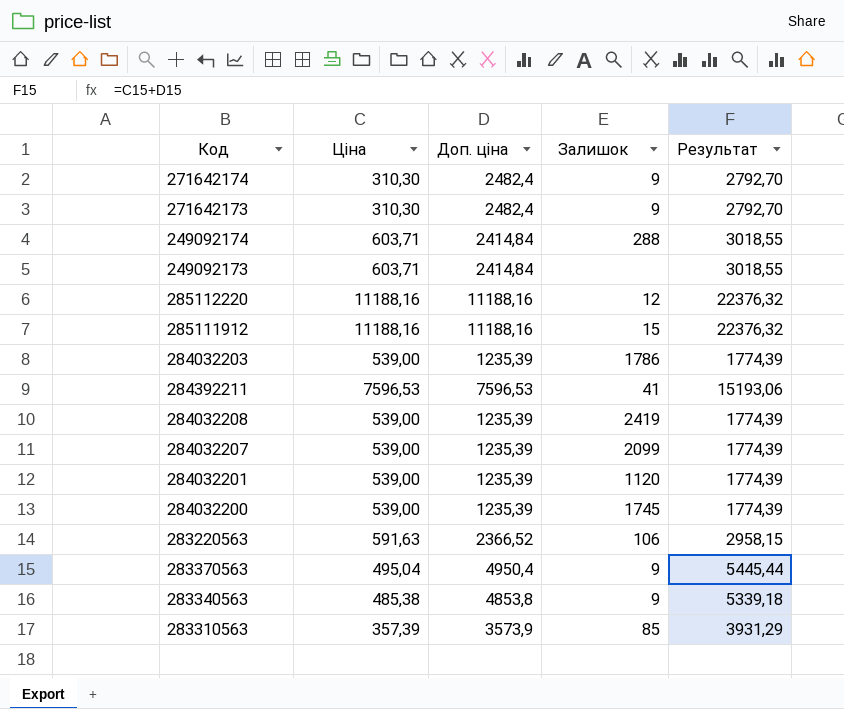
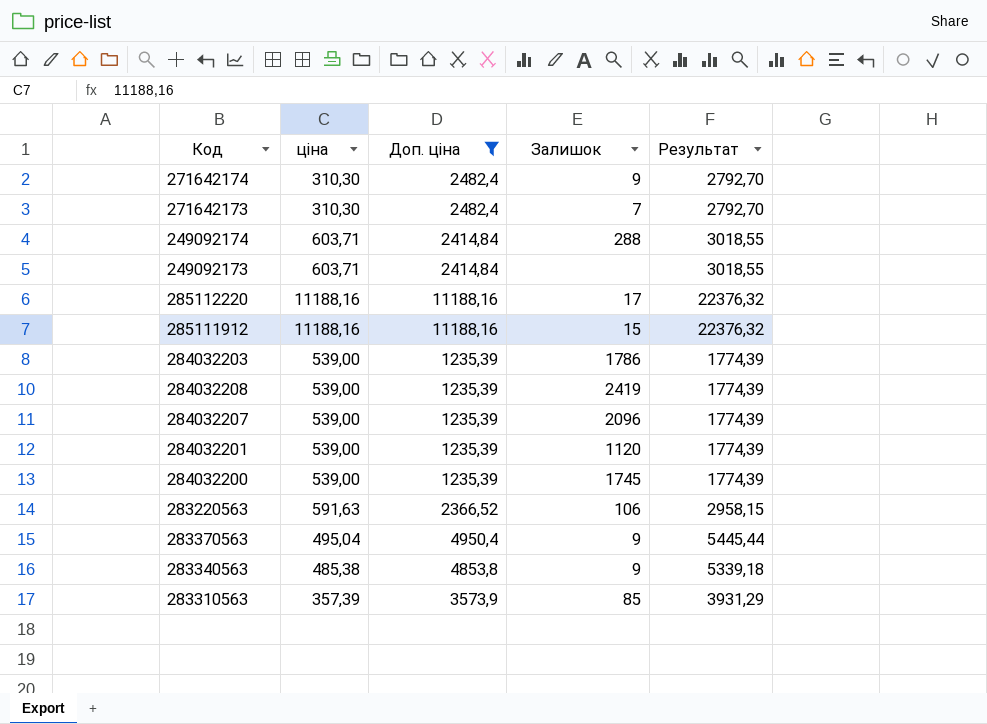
filter: none -> Доп. ціна != 7596,53
column name: Ціна -> ціна
271642173 | Залишок: 9 -> 7
285112220 | Залишок: 12 -> 17
284032207 | Залишок: 2099 -> 2096

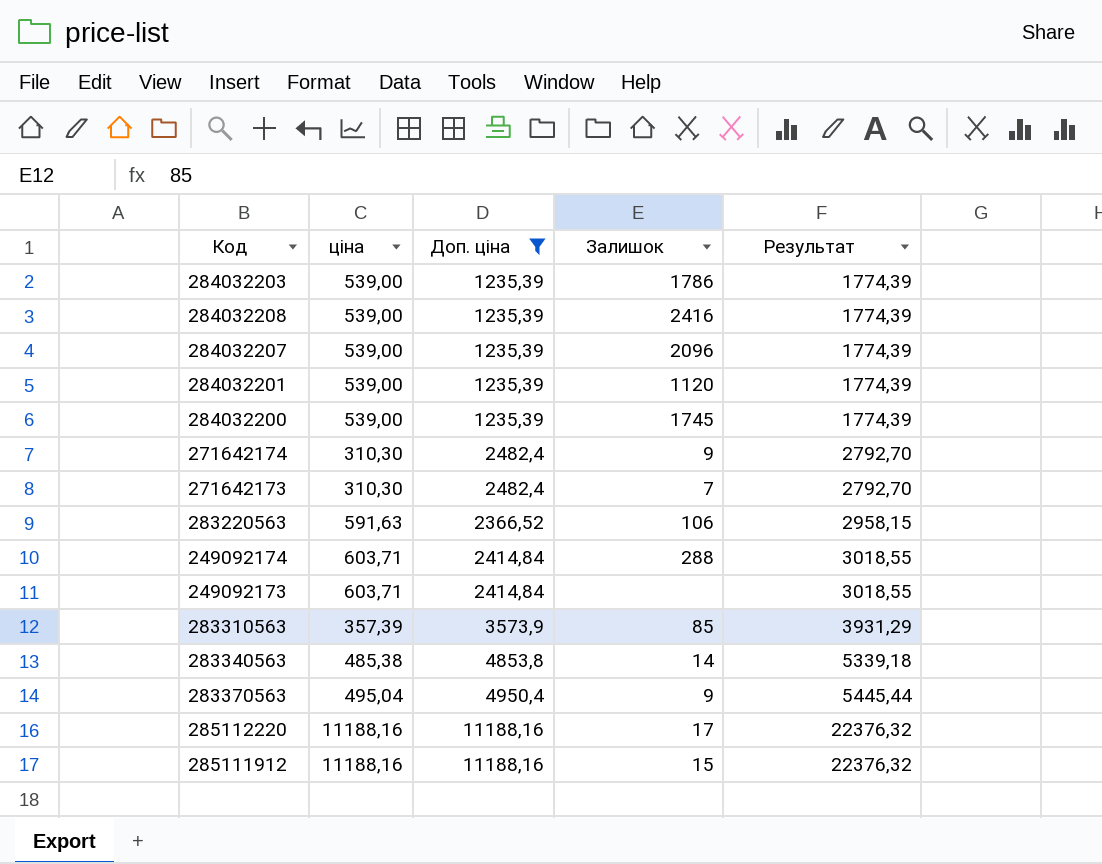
row order: none -> Результат ascending
284032208 | Залишок: 2419 -> 2416
283340563 | Залишок: 9 -> 14

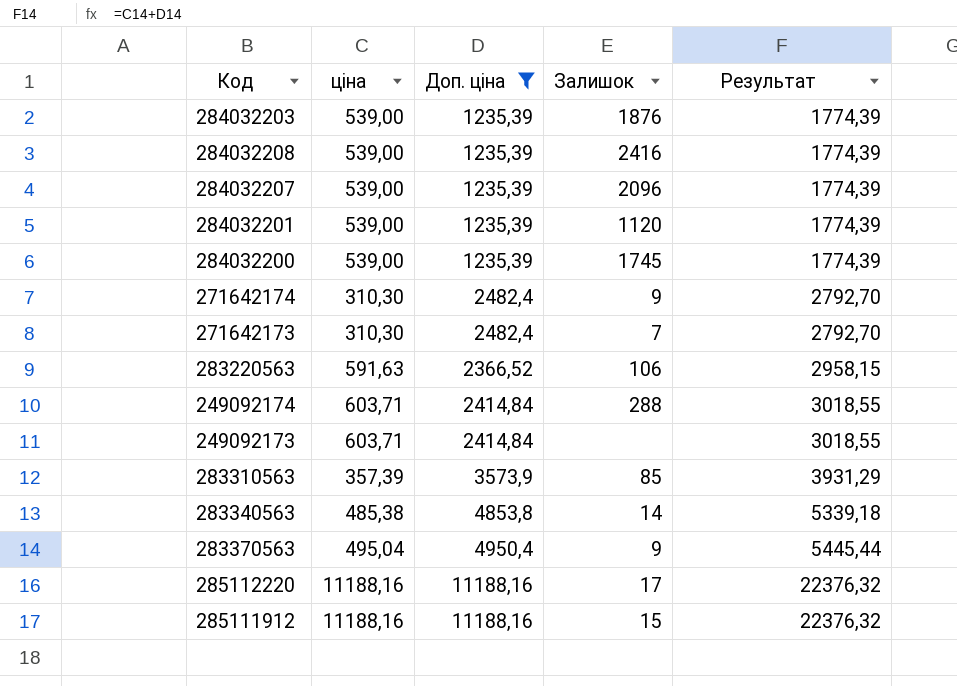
284032203 | Залишок: 1786 -> 1876

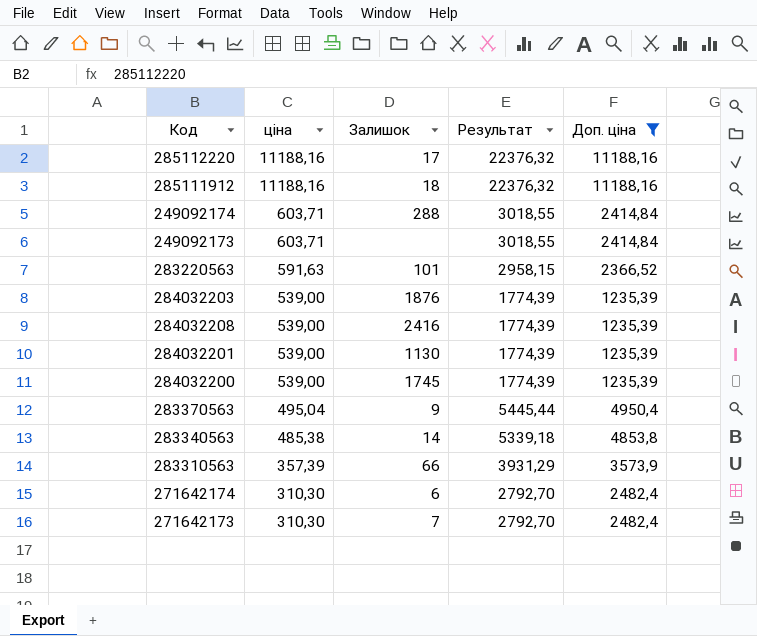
row order: Результат ascending -> ціна descending
column Доп. ціна | position: 3 -> 5
row 284032207: 539,00 | 1235,39 | 2096 | 1774,39 -> none
285111912 | Залишок: 15 -> 18
283220563 | Залишок: 106 -> 101
284032201 | Залишок: 1120 -> 1130
283310563 | Залишок: 85 -> 66
271642174 | Залишок: 9 -> 6

